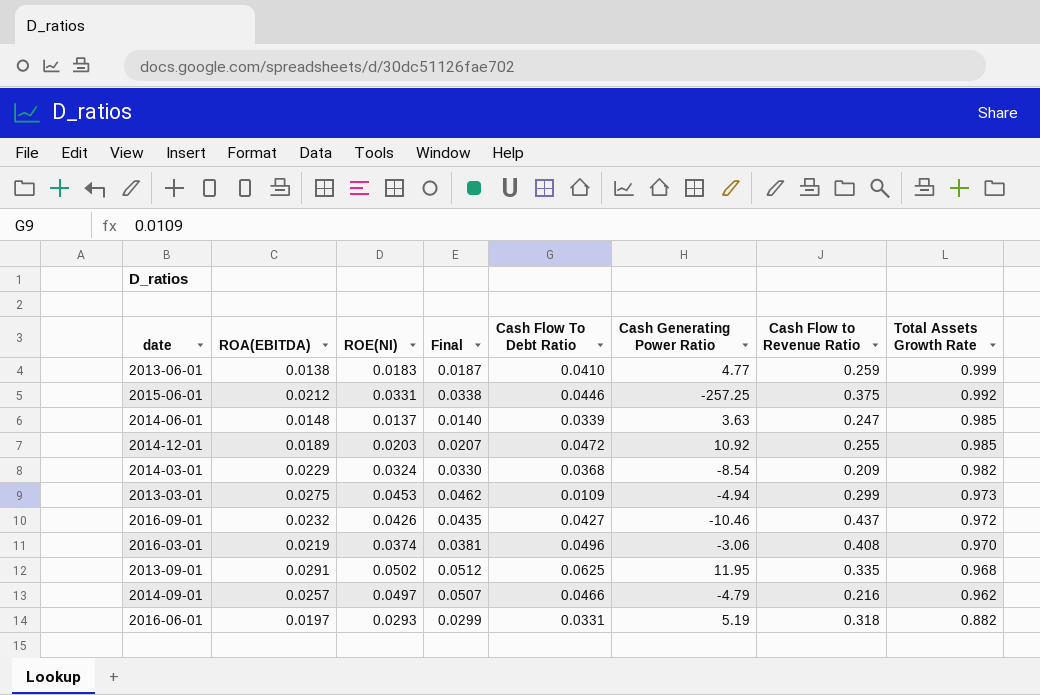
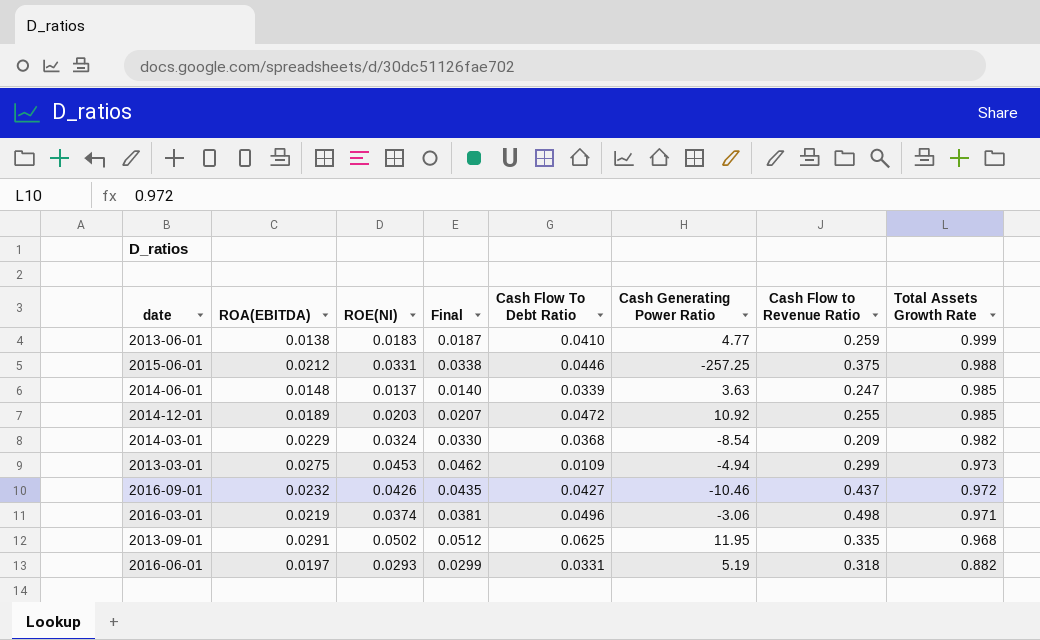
row 2014-09-01: 0.0257 | 0.0497 | 0.0507 | 0.0466 | -4.79 | 0.216 | 0.962 -> none
2015-06-01 | Total Assets Growth Rate: 0.992 -> 0.988
2016-03-01 | Cash Flow to Revenue Ratio: 0.408 -> 0.498
2016-03-01 | Total Assets Growth Rate: 0.970 -> 0.971

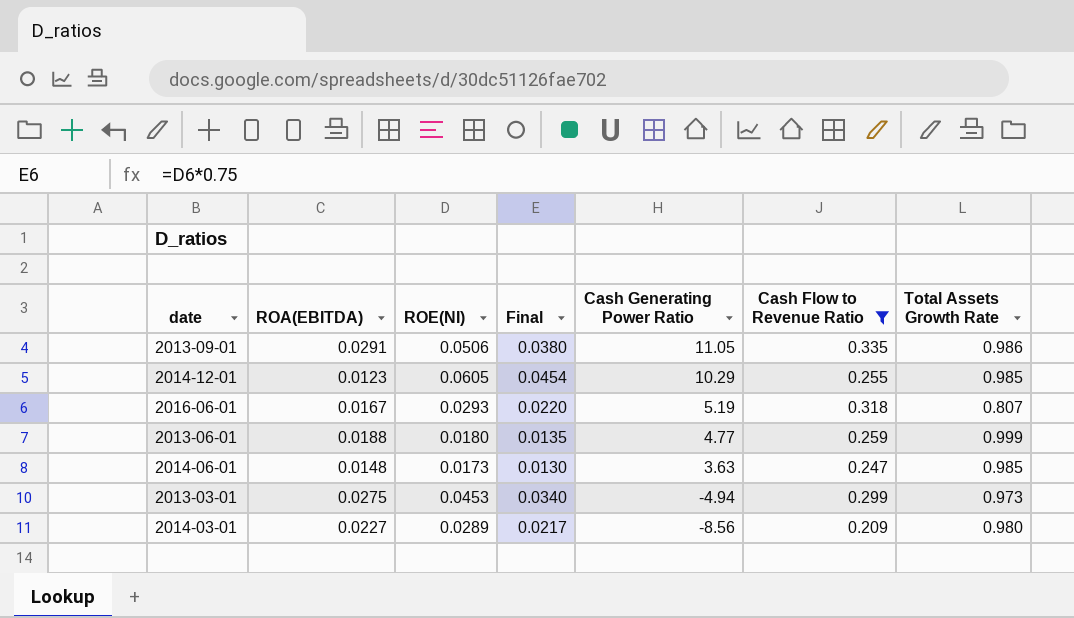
filter: none -> Cash Flow to Revenue Ratio <= 0.335
row order: Total Assets Growth Rate descending -> Cash Generating Power Ratio descending
column Cash Flow To Debt Ratio | position: 5 -> none
column Final | formula: [ROE(NI)] * 1.02 -> [ROE(NI)] * 0.75
2013-09-01 | ROE(NI): 0.0502 -> 0.0506
2013-09-01 | Cash Generating Power Ratio: 11.95 -> 11.05
2013-09-01 | Total Assets Growth Rate: 0.968 -> 0.986
2014-12-01 | ROA(EBITDA): 0.0189 -> 0.0123
2014-12-01 | ROE(NI): 0.0203 -> 0.0605
2014-12-01 | Cash Generating Power Ratio: 10.92 -> 10.29
2016-06-01 | ROA(EBITDA): 0.0197 -> 0.0167
2016-06-01 | Total Assets Growth Rate: 0.882 -> 0.807
2013-06-01 | ROA(EBITDA): 0.0138 -> 0.0188
2013-06-01 | ROE(NI): 0.0183 -> 0.0180
2014-06-01 | ROE(NI): 0.0137 -> 0.0173
2014-03-01 | ROA(EBITDA): 0.0229 -> 0.0227
2014-03-01 | ROE(NI): 0.0324 -> 0.0289
2014-03-01 | Cash Generating Power Ratio: -8.54 -> -8.56
2014-03-01 | Total Assets Growth Rate: 0.982 -> 0.980

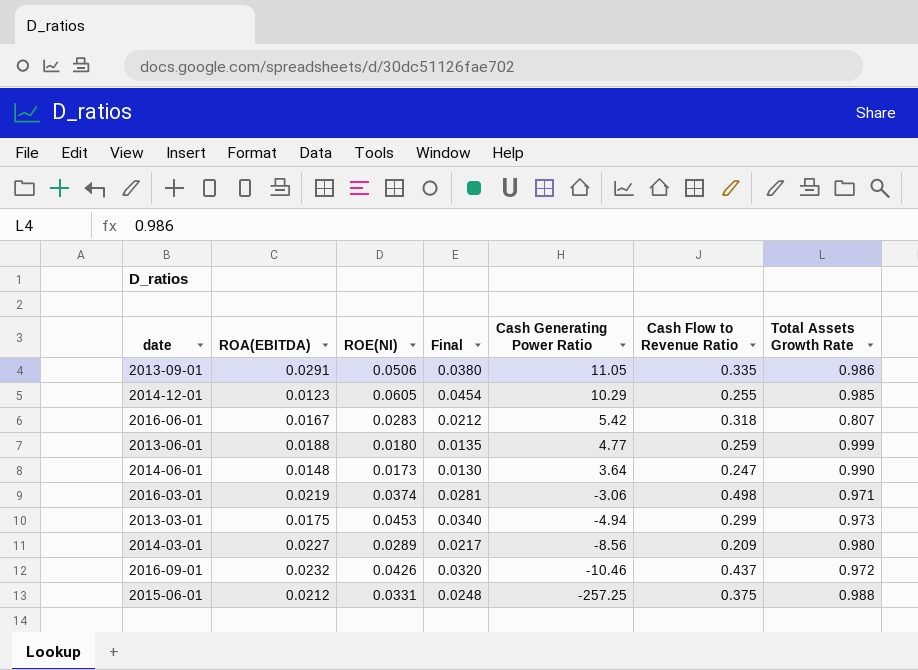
filter: Cash Flow to Revenue Ratio <= 0.335 -> none
2016-06-01 | ROE(NI): 0.0293 -> 0.0283
2016-06-01 | Final: 0.0220 -> 0.0212
2016-06-01 | Cash Generating Power Ratio: 5.19 -> 5.42
2014-06-01 | Cash Generating Power Ratio: 3.63 -> 3.64
2014-06-01 | Total Assets Growth Rate: 0.985 -> 0.990
2013-03-01 | ROA(EBITDA): 0.0275 -> 0.0175

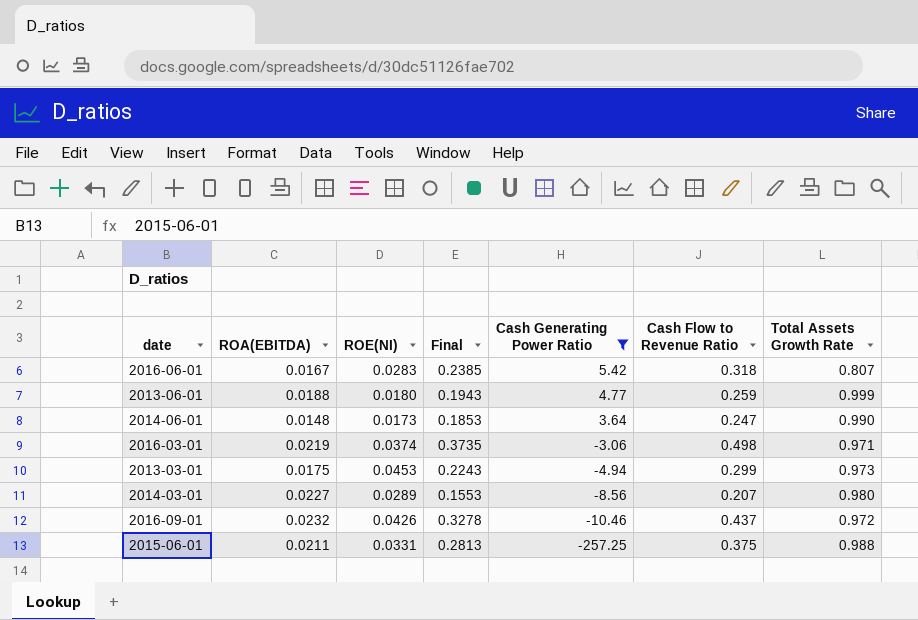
filter: none -> Cash Generating Power Ratio <= 5.42
column Final | formula: [ROE(NI)] * 0.75 -> [Cash Flow to Revenue Ratio] * 0.75
2014-03-01 | Cash Flow to Revenue Ratio: 0.209 -> 0.207
2015-06-01 | ROA(EBITDA): 0.0212 -> 0.0211

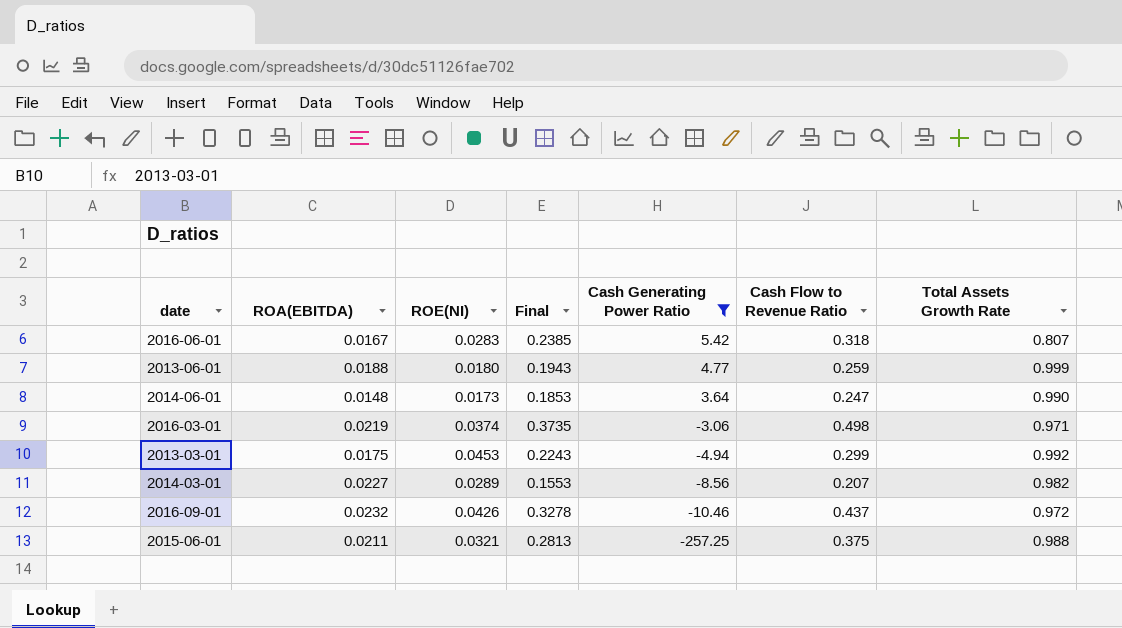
2013-03-01 | Total Assets Growth Rate: 0.973 -> 0.992
2014-03-01 | Total Assets Growth Rate: 0.980 -> 0.982
2015-06-01 | ROE(NI): 0.0331 -> 0.0321

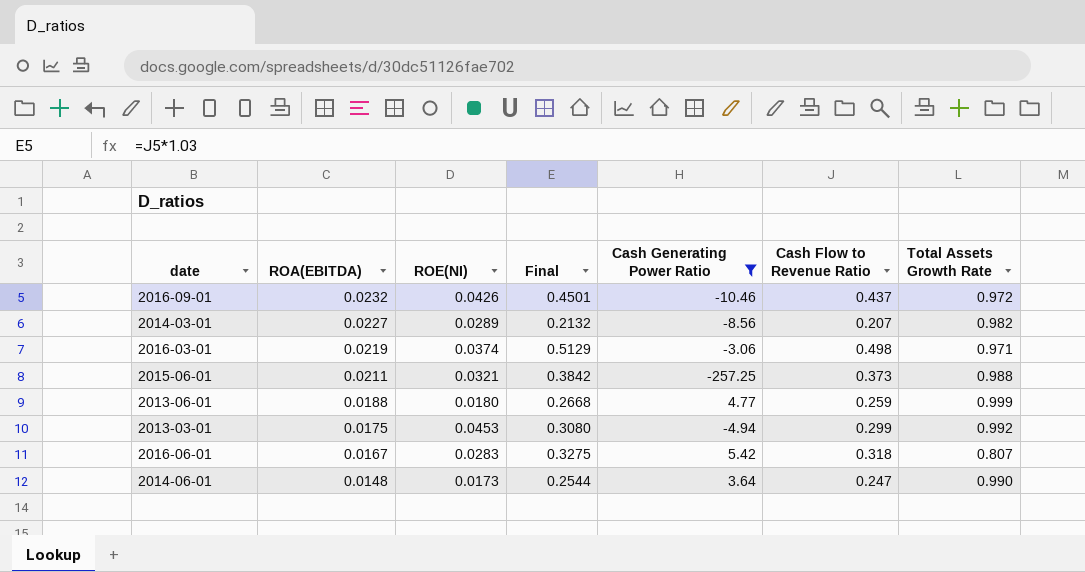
row order: Cash Generating Power Ratio descending -> ROA(EBITDA) descending
column Final | formula: [Cash Flow to Revenue Ratio] * 0.75 -> [Cash Flow to Revenue Ratio] * 1.03
2015-06-01 | Cash Flow to Revenue Ratio: 0.375 -> 0.373

